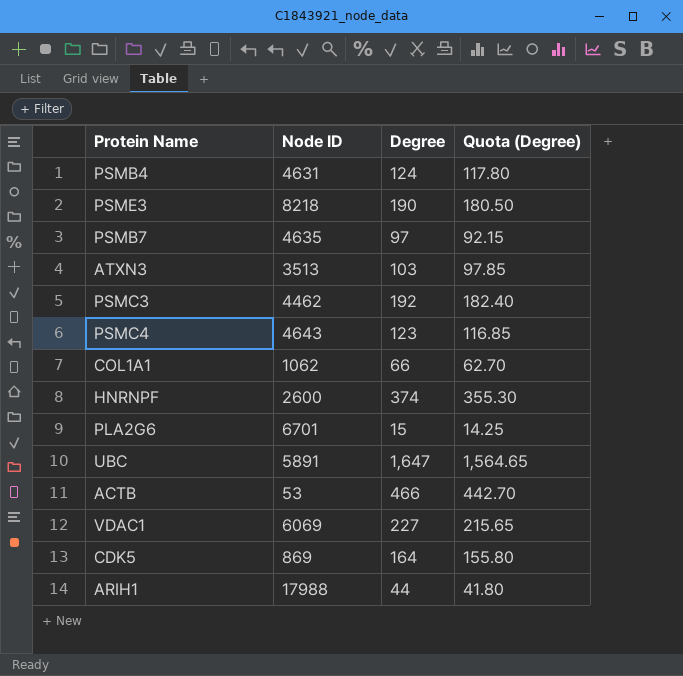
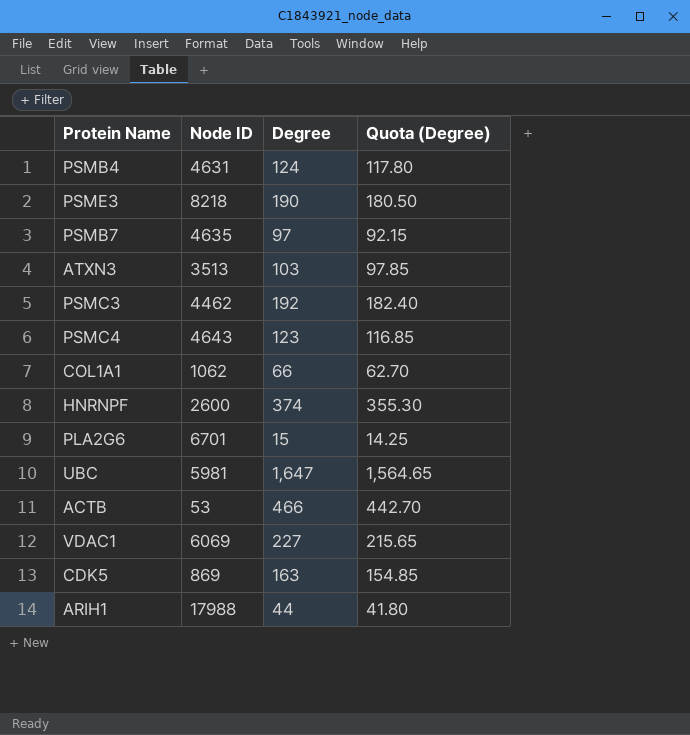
UBC | Node ID: 5891 -> 5981
CDK5 | Degree: 164 -> 163
CDK5 | Quota (Degree): 155.80 -> 154.85

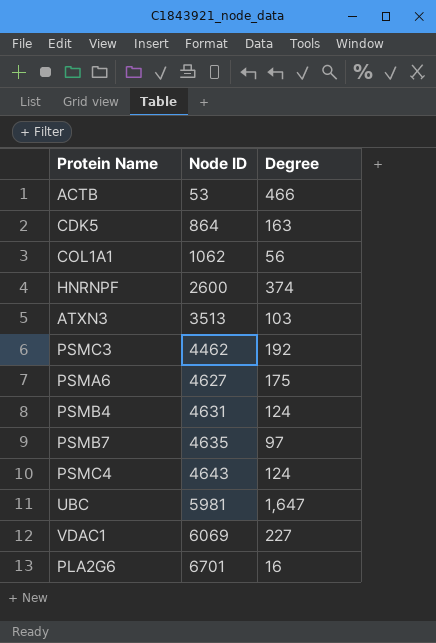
row order: none -> Node ID ascending
column Quota (Degree) | formula: [Degree] * 0.95 -> none
row PSME3: 8218 | 190 | 180.50 -> none
row ARIH1: 17988 | 44 | 41.80 -> none
CDK5 | Node ID: 869 -> 864
COL1A1 | Degree: 66 -> 56
row PSMA6: none -> 4627 | 175
PSMC4 | Degree: 123 -> 124
PLA2G6 | Degree: 15 -> 16

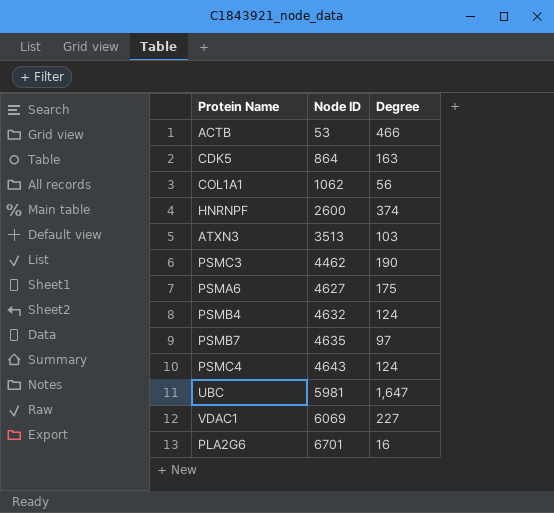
PSMC3 | Degree: 192 -> 190
PSMB4 | Node ID: 4631 -> 4632

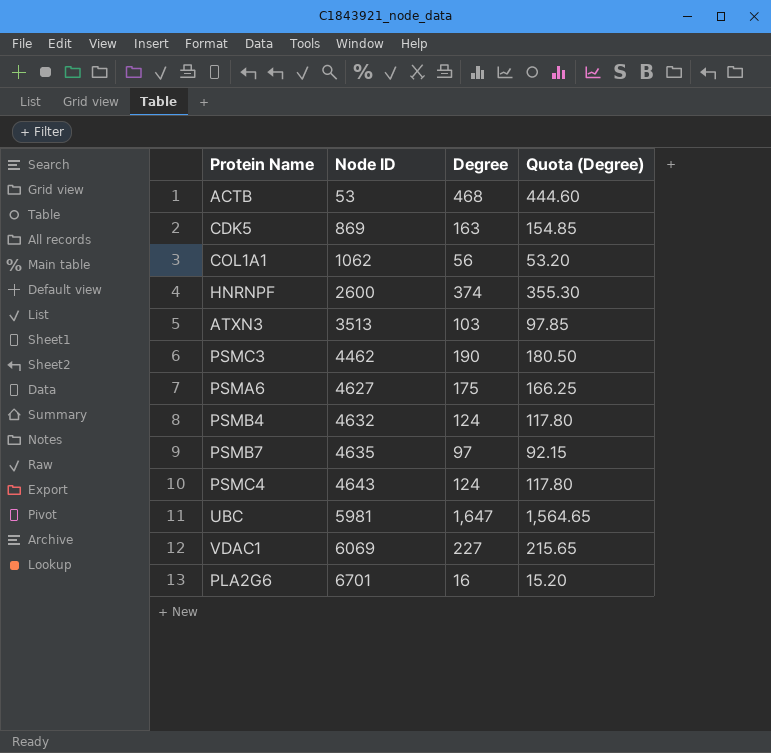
column Quota (Degree) | formula: none -> [Degree] * 0.95
ACTB | Degree: 466 -> 468
CDK5 | Node ID: 864 -> 869

